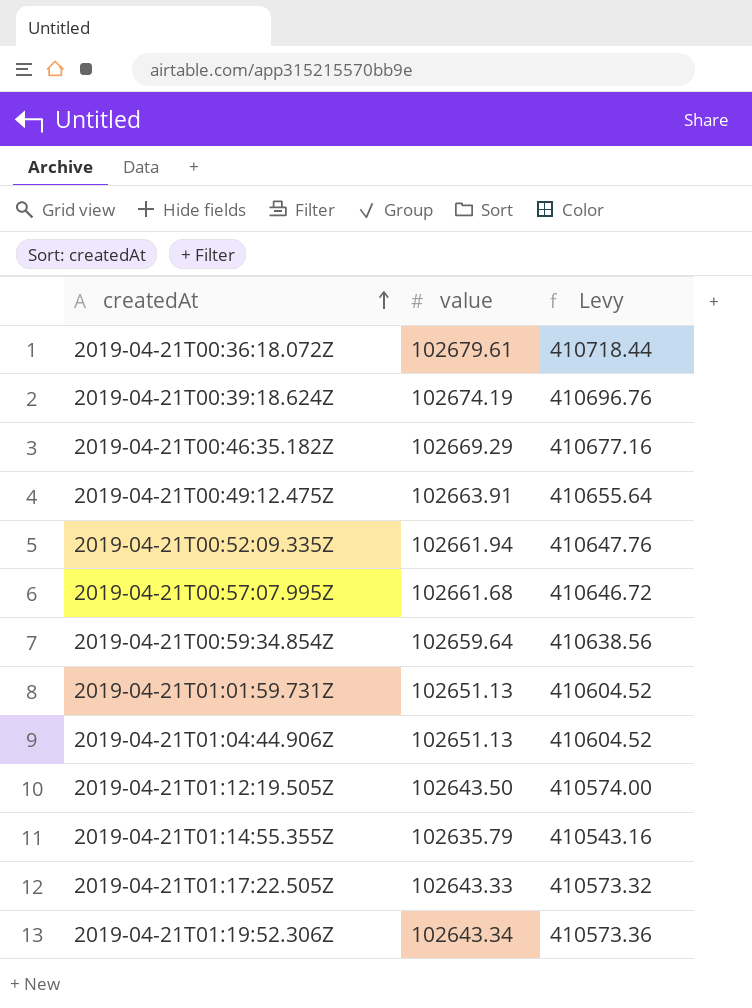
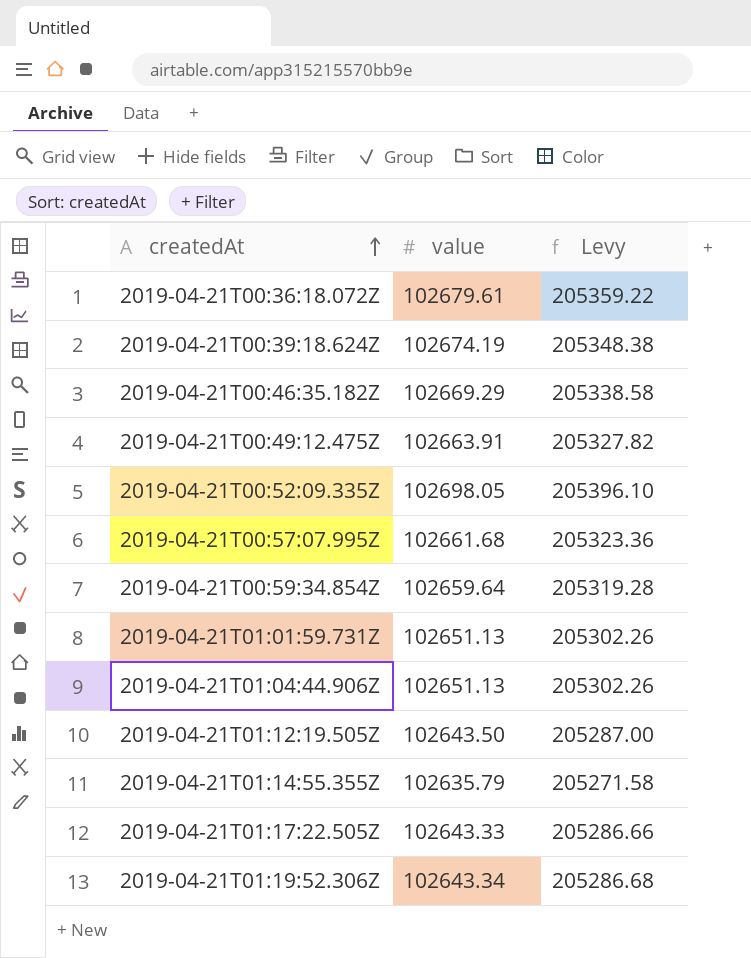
column Levy | formula: [value] * 4 -> [value] * 2
2019-04-21T00:52:09.335Z | value: 102661.94 -> 102698.05

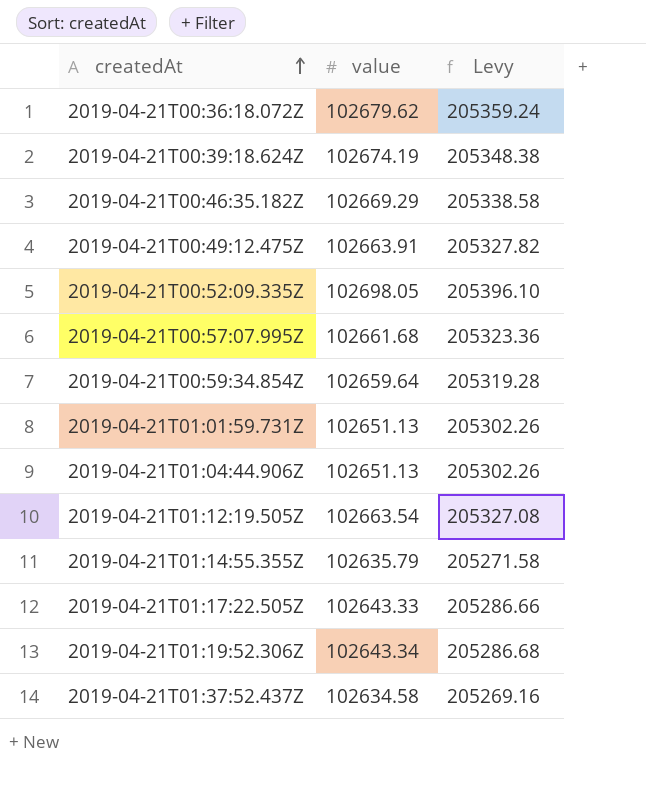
2019-04-21T00:36:18.072Z | value: 102679.61 -> 102679.62
2019-04-21T00:36:18.072Z | Levy: 205359.22 -> 205359.24
2019-04-21T01:12:19.505Z | value: 102643.50 -> 102663.54
2019-04-21T01:12:19.505Z | Levy: 205287.00 -> 205327.08
row 2019-04-21T01:37:52.437Z: none -> 102634.58 | 205269.16

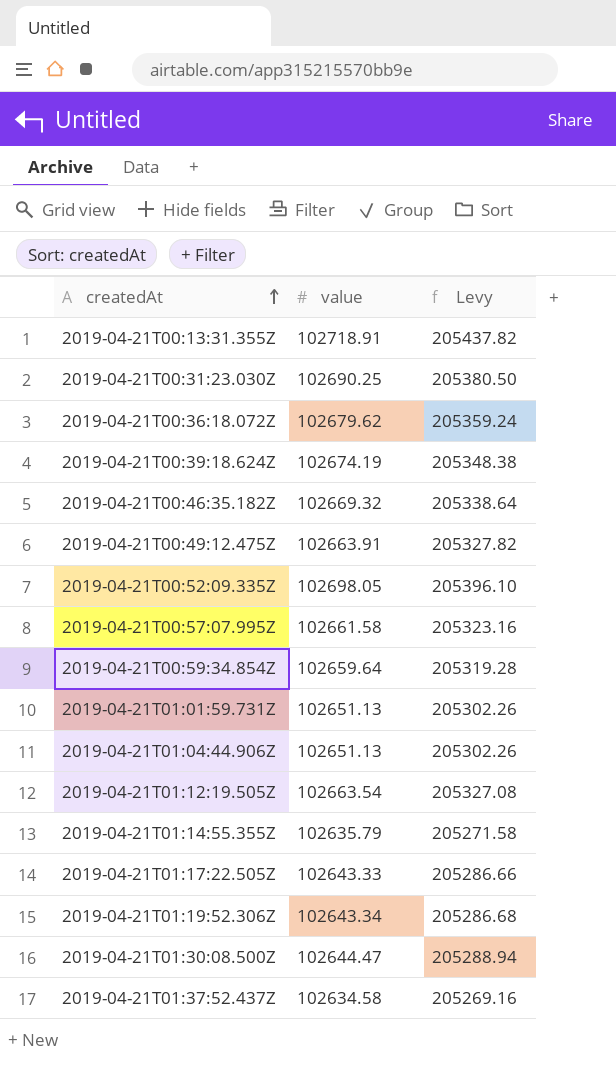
row 2019-04-21T00:13:31.355Z: none -> 102718.91 | 205437.82
row 2019-04-21T00:31:23.030Z: none -> 102690.25 | 205380.50
2019-04-21T00:46:35.182Z | value: 102669.29 -> 102669.32
2019-04-21T00:46:35.182Z | Levy: 205338.58 -> 205338.64
2019-04-21T00:57:07.995Z | value: 102661.68 -> 102661.58
2019-04-21T00:57:07.995Z | Levy: 205323.36 -> 205323.16
row 2019-04-21T01:30:08.500Z: none -> 102644.47 | 205288.94

